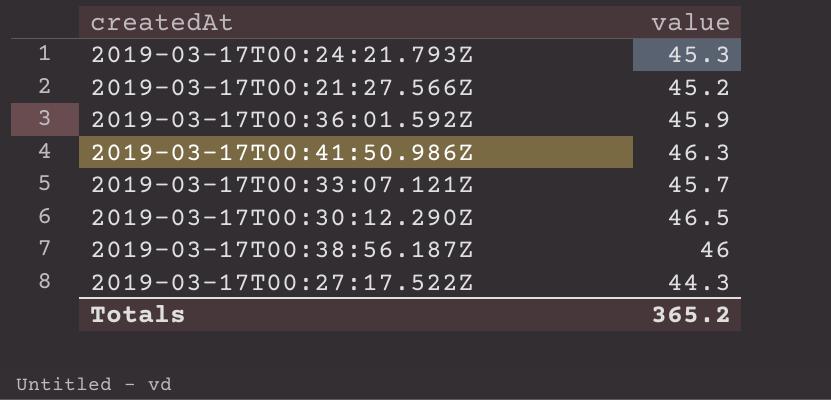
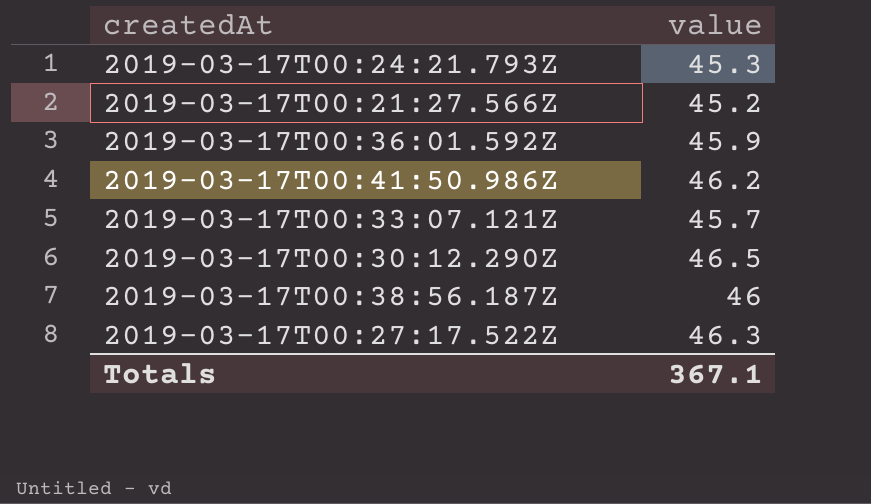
2019-03-17T00:41:50.986Z | value: 46.3 -> 46.2
2019-03-17T00:27:17.522Z | value: 44.3 -> 46.3
Totals | value: 365.2 -> 367.1

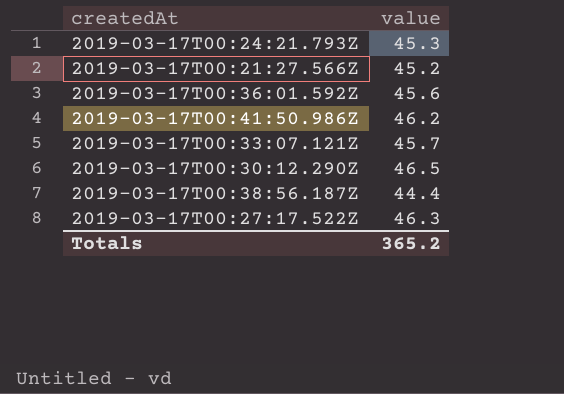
2019-03-17T00:36:01.592Z | value: 45.9 -> 45.6
2019-03-17T00:38:56.187Z | value: 46 -> 44.4
Totals | value: 367.1 -> 365.2

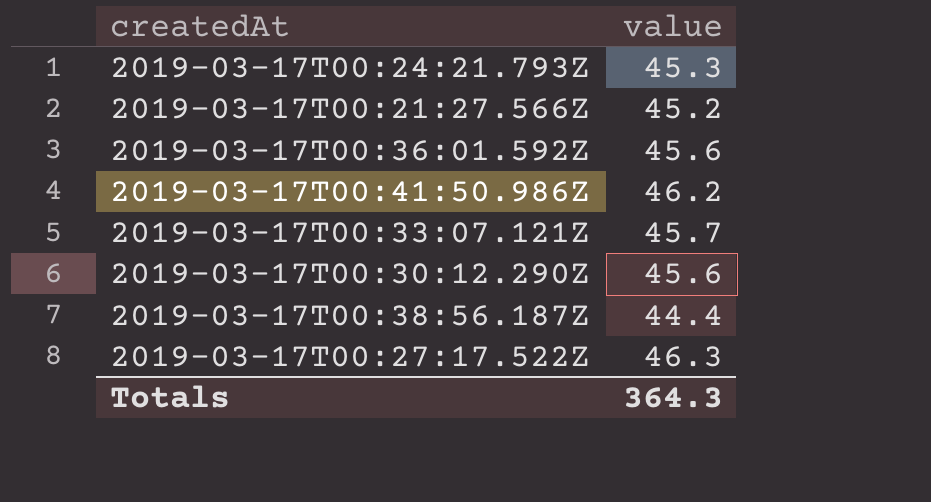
2019-03-17T00:30:12.290Z | value: 46.5 -> 45.6
Totals | value: 365.2 -> 364.3

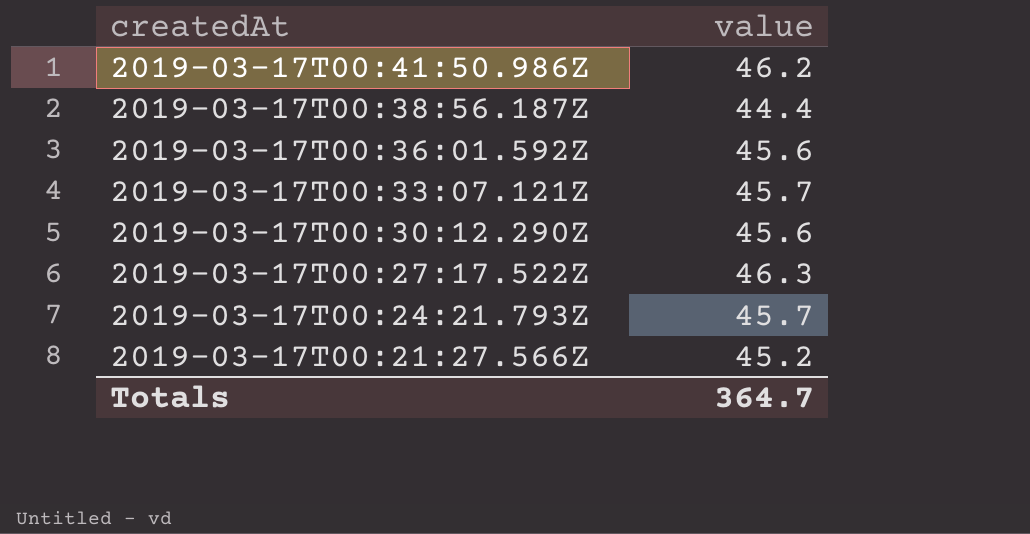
row order: none -> createdAt descending
2019-03-17T00:24:21.793Z | value: 45.3 -> 45.7
Totals | value: 364.3 -> 364.7

